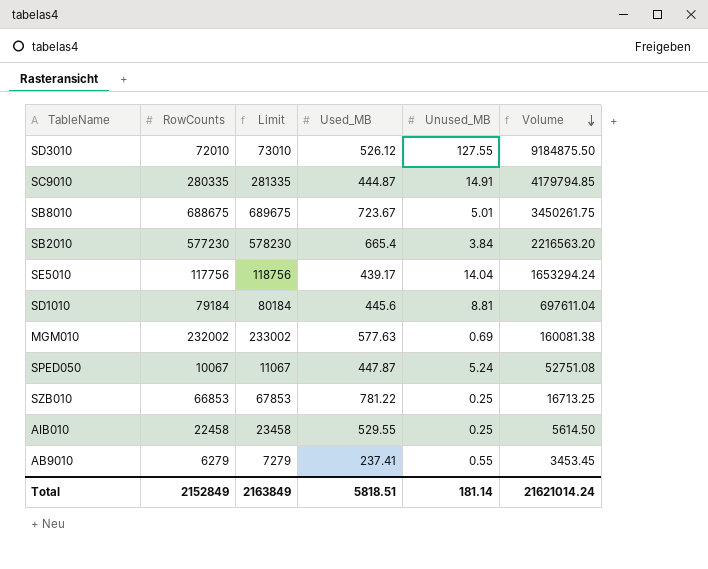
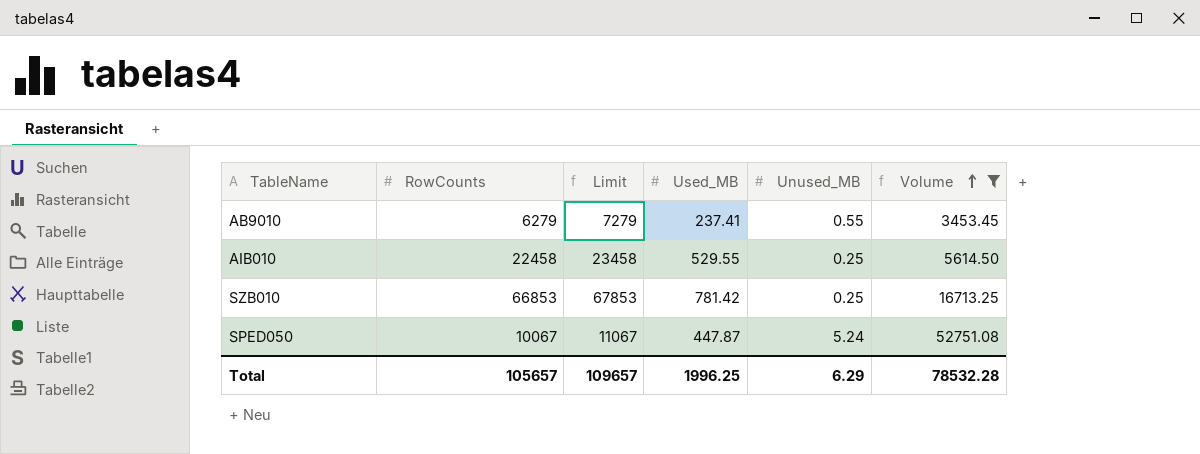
filter: none -> Volume <= 52751.08
row order: Volume descending -> Volume ascending
SZB010 | Used_MB: 781.22 -> 781.42
Total | RowCounts: 2152849 -> 105657
Total | Limit: 2163849 -> 109657
Total | Used_MB: 5818.51 -> 1996.25
Total | Unused_MB: 181.14 -> 6.29
Total | Volume: 21621014.24 -> 78532.28

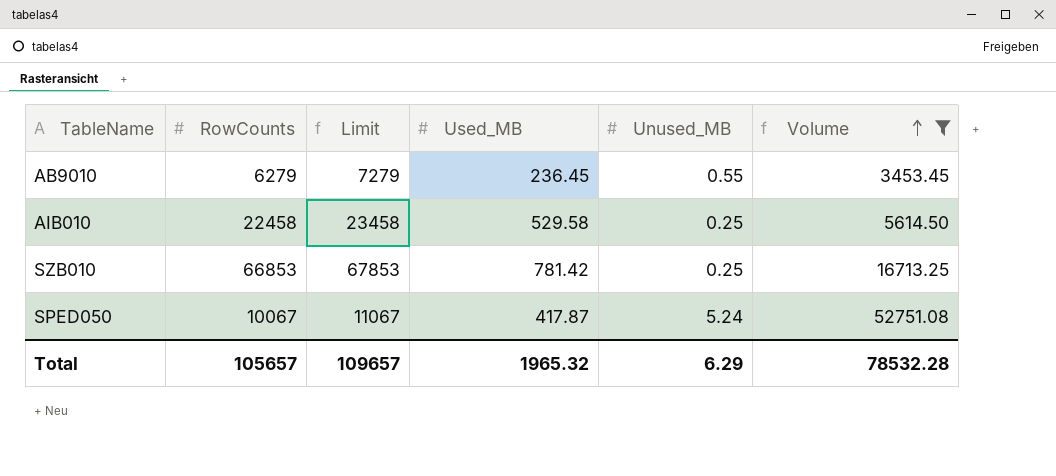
AB9010 | Used_MB: 237.41 -> 236.45
AIB010 | Used_MB: 529.55 -> 529.58
SPED050 | Used_MB: 447.87 -> 417.87
Total | Used_MB: 1996.25 -> 1965.32

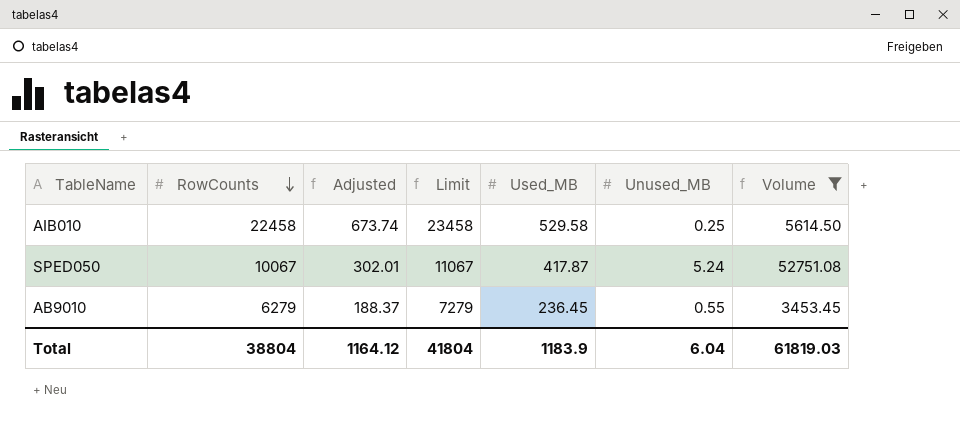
row order: Volume ascending -> RowCounts descending
column Adjusted | formula: none -> [RowCounts] * 0.03
row SZB010: 66853 | 67853 | 781.42 | 0.25 | 16713.25 -> none
Total | RowCounts: 105657 -> 38804
Total | Limit: 109657 -> 41804
Total | Used_MB: 1965.32 -> 1183.9
Total | Unused_MB: 6.29 -> 6.04
Total | Volume: 78532.28 -> 61819.03

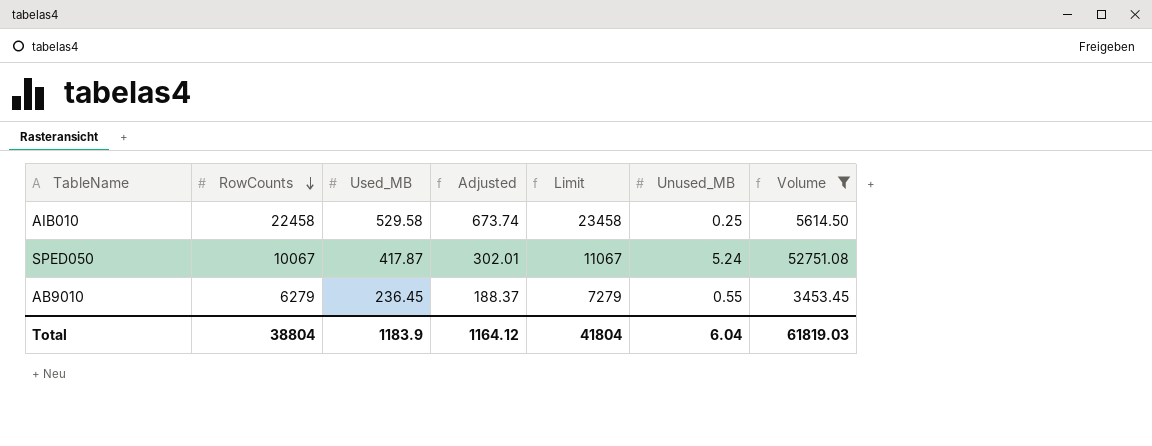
column Used_MB | position: 5 -> 3

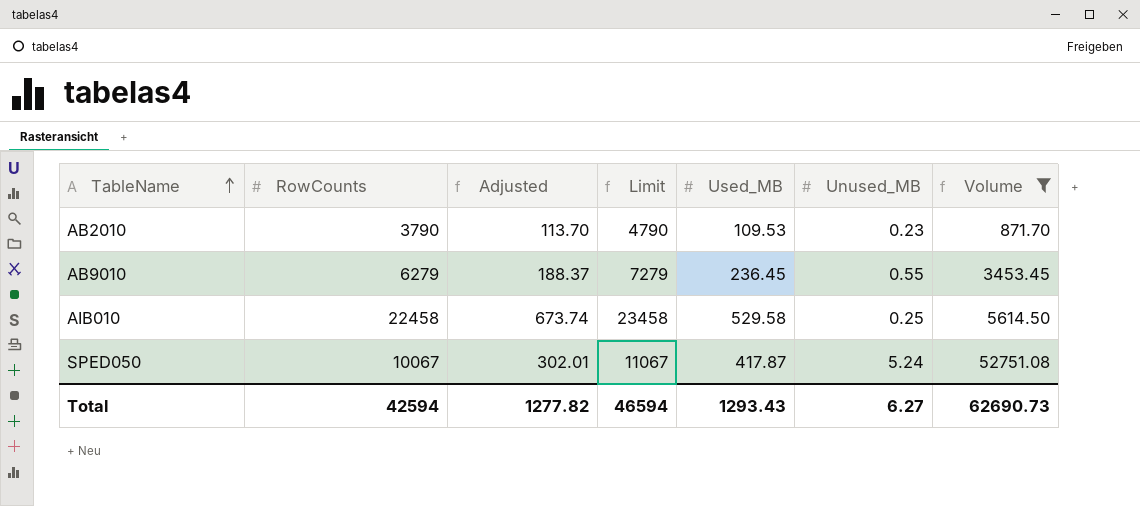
row order: RowCounts descending -> TableName ascending
column Used_MB | position: 3 -> 5
row AB2010: none -> 3790 | 113.70 | 4790 | 109.53 | 0.23 | 871.70
Total | RowCounts: 38804 -> 42594
Total | Adjusted: 1164.12 -> 1277.82
Total | Limit: 41804 -> 46594
Total | Used_MB: 1183.9 -> 1293.43
Total | Unused_MB: 6.04 -> 6.27
Total | Volume: 61819.03 -> 62690.73

